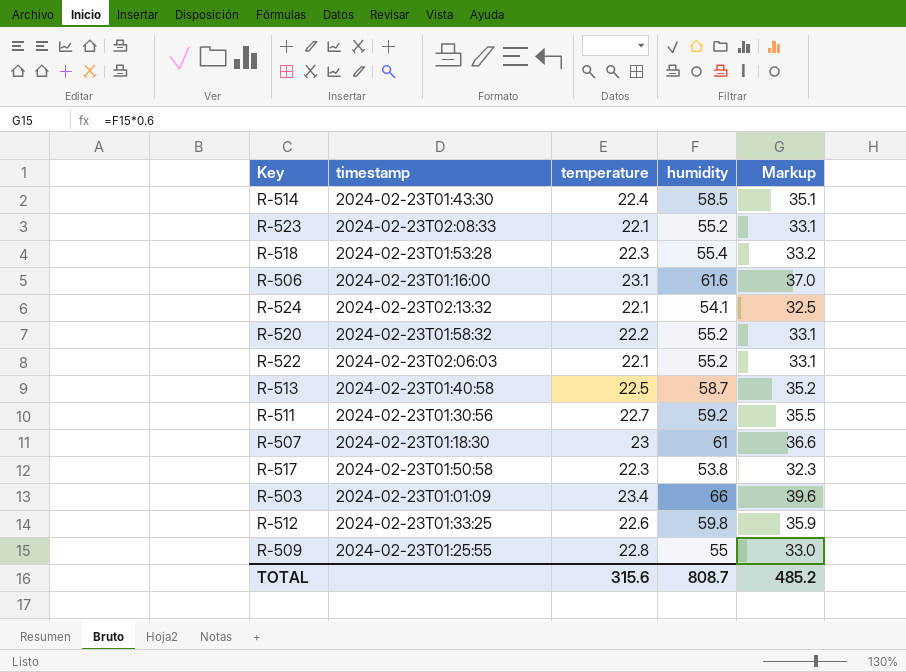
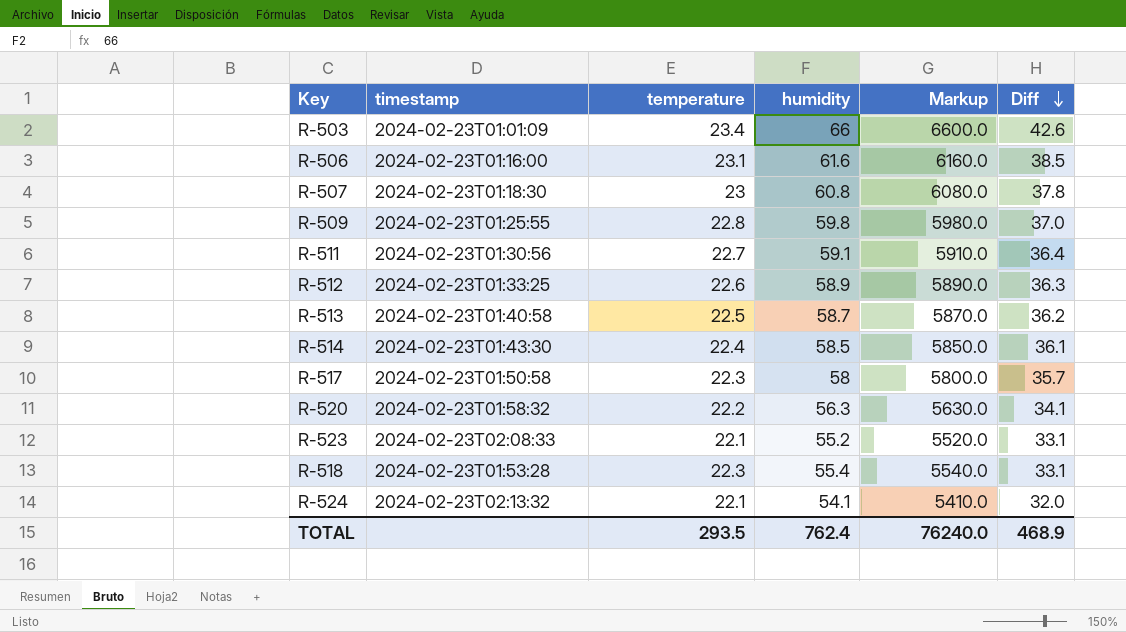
row order: none -> Diff descending
column Markup | formula: [humidity] * 0.6 -> [humidity] * 100
column Diff | formula: none -> [humidity] - [temperature]
row R-522: 2024-02-23T02:06:03 | 22.1 | 55.2 | 33.1 -> none
R-507 | humidity: 61 -> 60.8
R-509 | humidity: 55 -> 59.8
R-511 | humidity: 59.2 -> 59.1
R-512 | humidity: 59.8 -> 58.9
R-517 | humidity: 53.8 -> 58
R-520 | humidity: 55.2 -> 56.3
TOTAL | temperature: 315.6 -> 293.5
TOTAL | humidity: 808.7 -> 762.4
TOTAL | Markup: 485.2 -> 76240.0

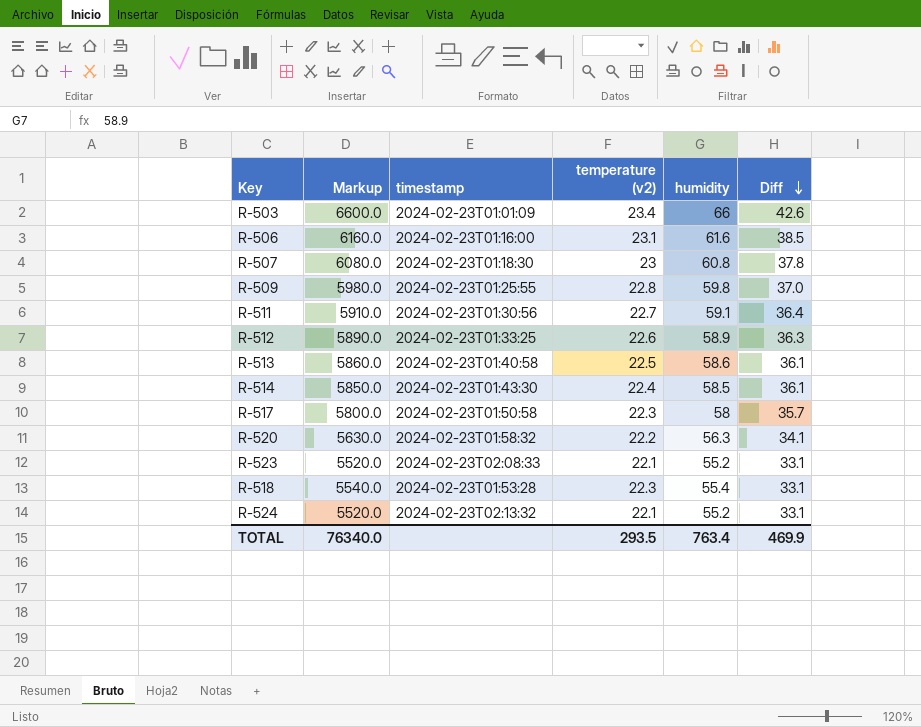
column Markup | position: 5 -> 2
column name: temperature -> temperature (v2)
R-513 | Markup: 5870.0 -> 5860.0
R-513 | humidity: 58.7 -> 58.6
R-513 | Diff: 36.2 -> 36.1
R-524 | Markup: 5410.0 -> 5520.0
R-524 | humidity: 54.1 -> 55.2
R-524 | Diff: 32.0 -> 33.1
TOTAL | Markup: 76240.0 -> 76340.0
TOTAL | humidity: 762.4 -> 763.4
TOTAL | Diff: 468.9 -> 469.9

